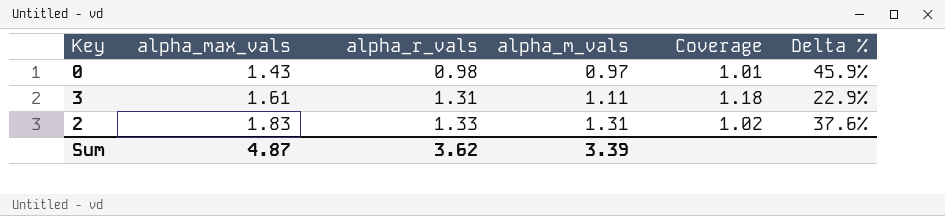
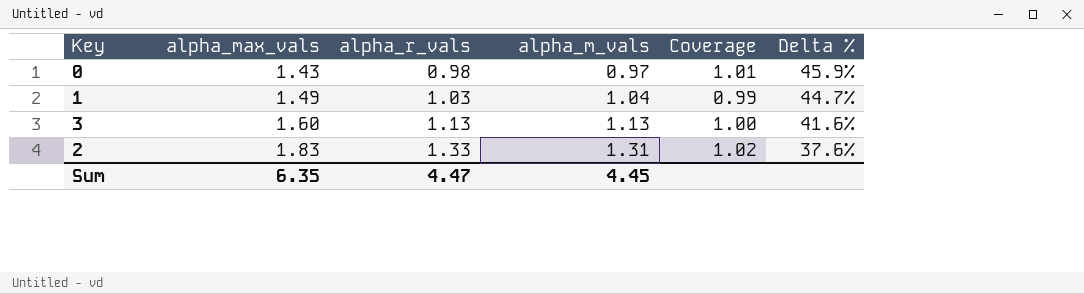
row 1: none -> 1.49 | 1.03 | 1.04 | 0.99 | 44.7%
3 | alpha_max_vals: 1.61 -> 1.60
3 | alpha_r_vals: 1.31 -> 1.13
3 | alpha_m_vals: 1.11 -> 1.13
3 | Coverage: 1.18 -> 1.00
3 | Delta %: 22.9% -> 41.6%
Sum | alpha_max_vals: 4.87 -> 6.35
Sum | alpha_r_vals: 3.62 -> 4.47
Sum | alpha_m_vals: 3.39 -> 4.45

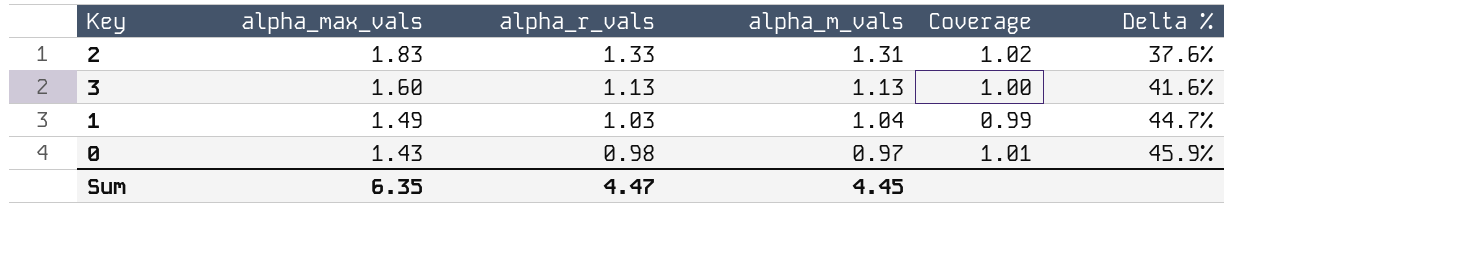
row order: alpha_max_vals ascending -> alpha_max_vals descending

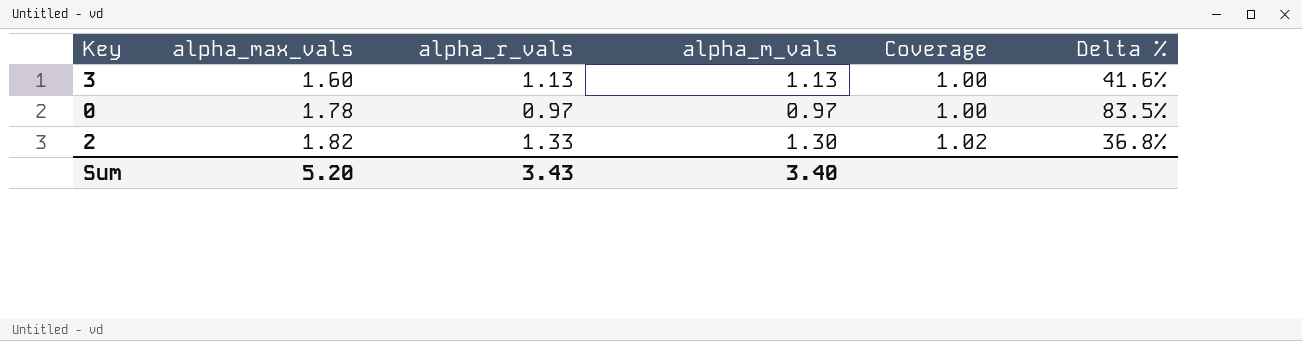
row order: alpha_max_vals descending -> alpha_max_vals ascending
row 1: 1.49 | 1.03 | 1.04 | 0.99 | 44.7% -> none
0 | alpha_max_vals: 1.43 -> 1.78
0 | alpha_r_vals: 0.98 -> 0.97
0 | Coverage: 1.01 -> 1.00
0 | Delta %: 45.9% -> 83.5%
2 | alpha_max_vals: 1.83 -> 1.82
2 | alpha_m_vals: 1.31 -> 1.30
2 | Delta %: 37.6% -> 36.8%
Sum | alpha_max_vals: 6.35 -> 5.20
Sum | alpha_r_vals: 4.47 -> 3.43
Sum | alpha_m_vals: 4.45 -> 3.40

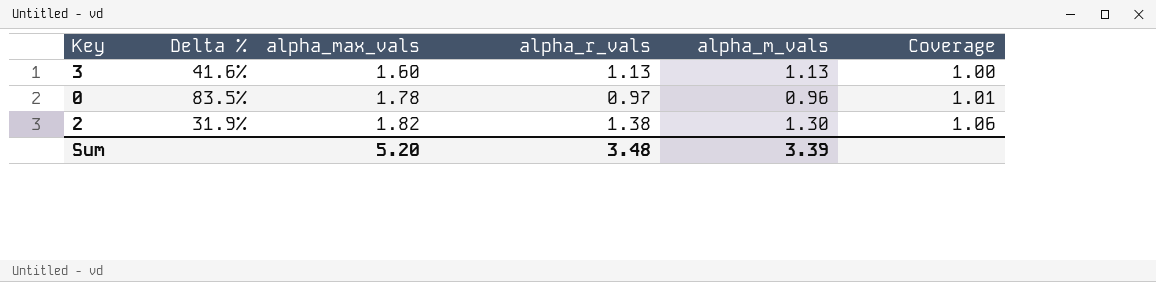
column Delta % | position: 6 -> 2
0 | alpha_m_vals: 0.97 -> 0.96
0 | Coverage: 1.00 -> 1.01
2 | Delta %: 36.8% -> 31.9%
2 | alpha_r_vals: 1.33 -> 1.38
2 | Coverage: 1.02 -> 1.06
Sum | alpha_r_vals: 3.43 -> 3.48
Sum | alpha_m_vals: 3.40 -> 3.39

